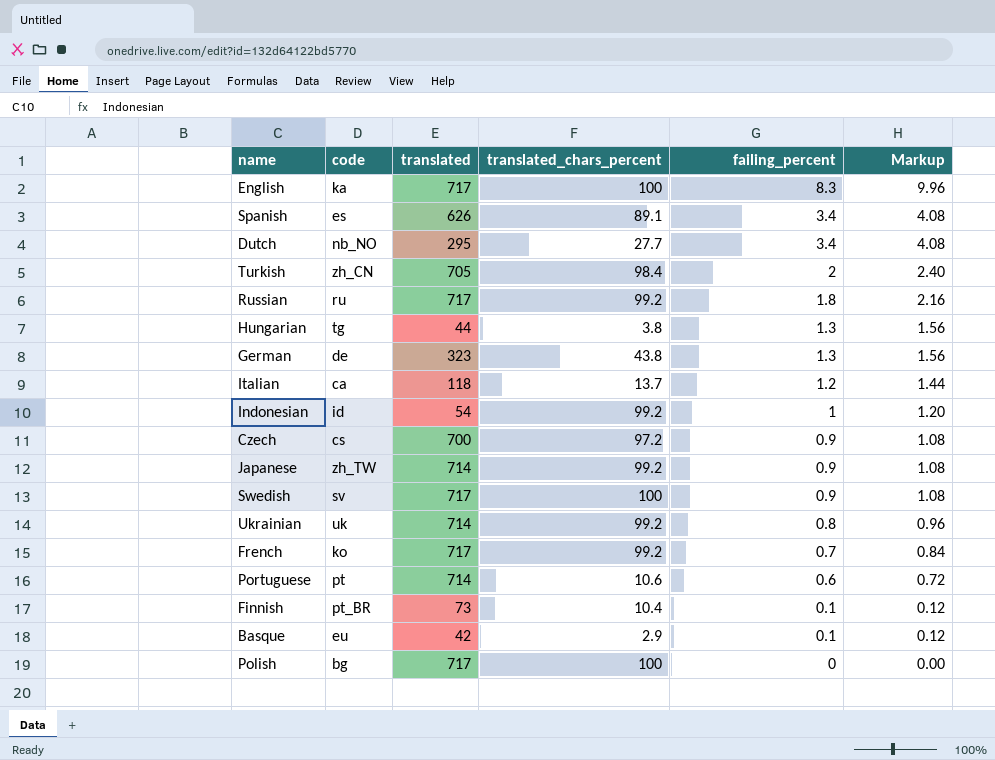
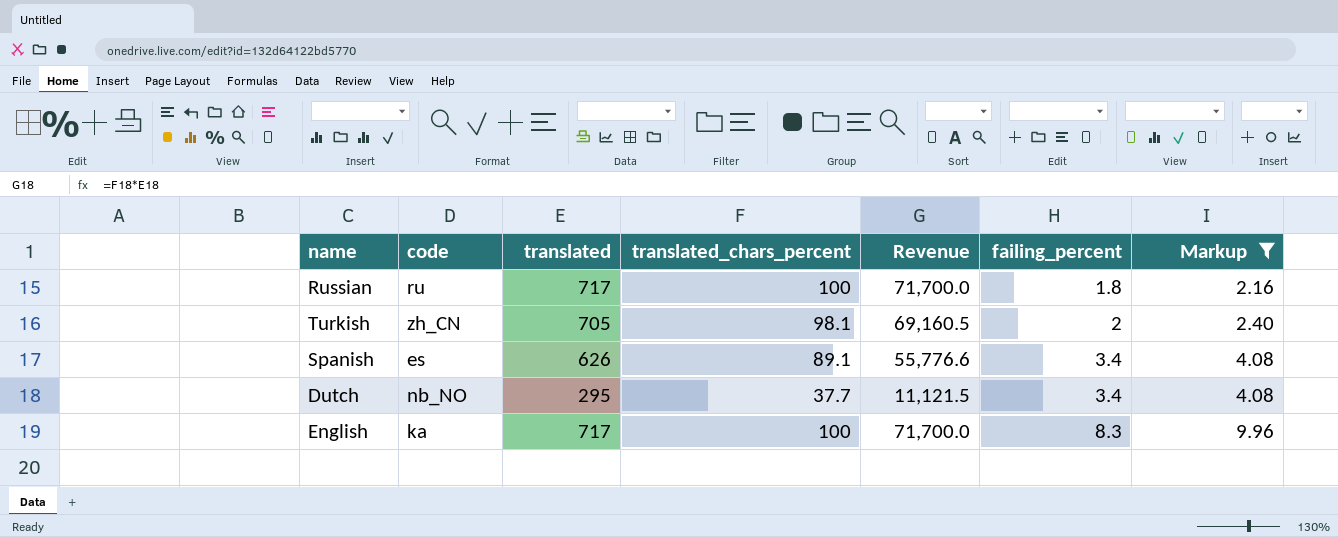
filter: none -> Markup >= 2.16
row order: failing_percent descending -> failing_percent ascending
column Revenue | formula: none -> [translated] * [translated_chars_percent]
Russian | translated_chars_percent: 99.2 -> 100
Turkish | translated_chars_percent: 98.4 -> 98.1
Dutch | translated_chars_percent: 27.7 -> 37.7

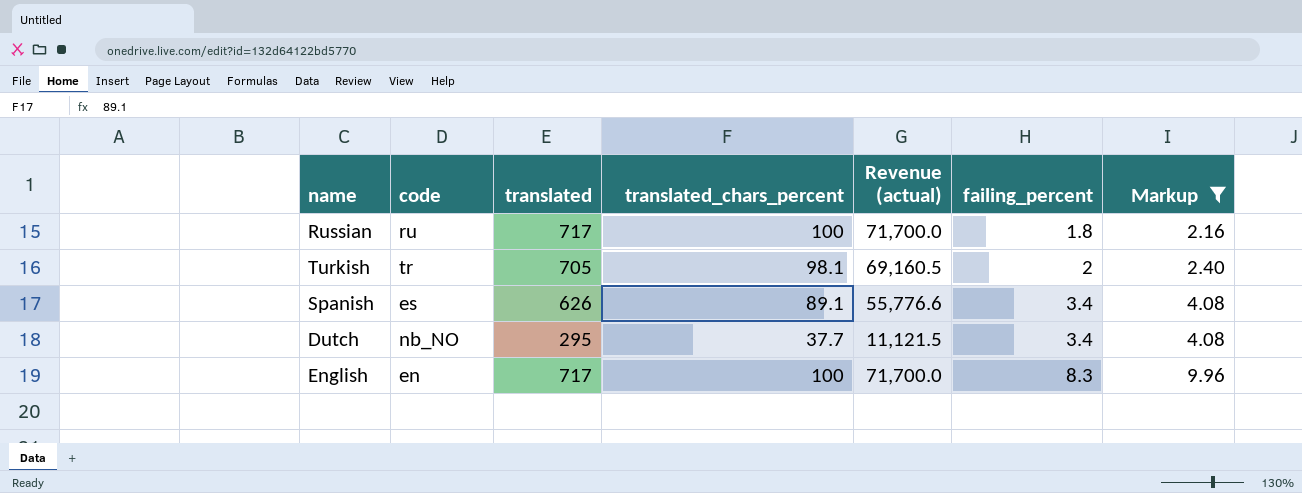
column name: Revenue -> Revenue (actual)
Turkish | code: zh_CN -> tr
English | code: ka -> en

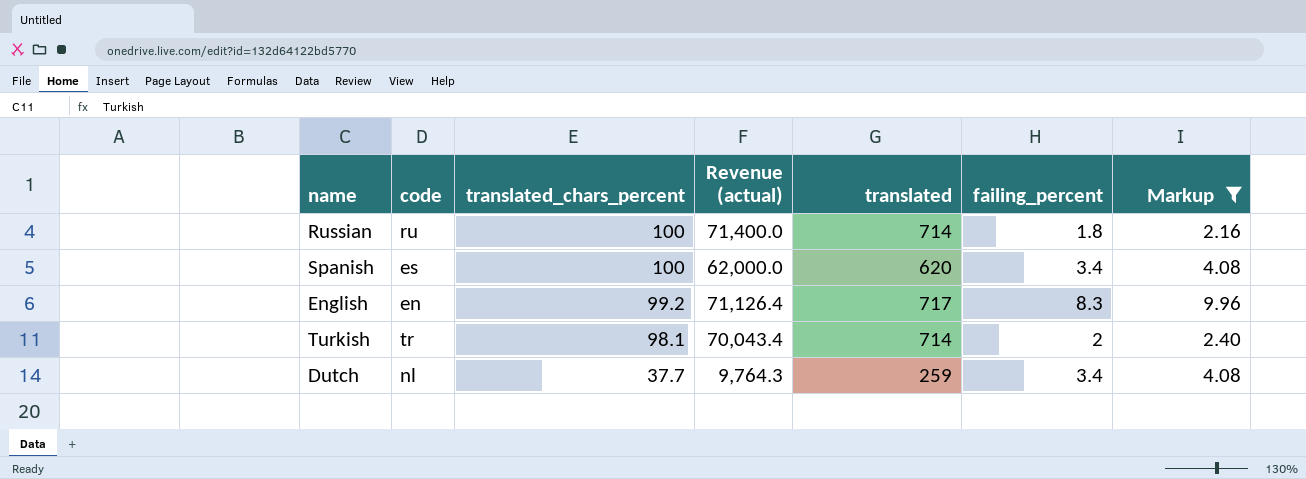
row order: failing_percent ascending -> translated_chars_percent descending
column translated | position: 3 -> 5
Russian | Revenue (actual): 71,700.0 -> 71,400.0
Russian | translated: 717 -> 714
Spanish | translated_chars_percent: 89.1 -> 100
Spanish | Revenue (actual): 55,776.6 -> 62,000.0
Spanish | translated: 626 -> 620
English | translated_chars_percent: 100 -> 99.2
English | Revenue (actual): 71,700.0 -> 71,126.4
Turkish | Revenue (actual): 69,160.5 -> 70,043.4
Turkish | translated: 705 -> 714
Dutch | code: nb_NO -> nl
Dutch | Revenue (actual): 11,121.5 -> 9,764.3
Dutch | translated: 295 -> 259

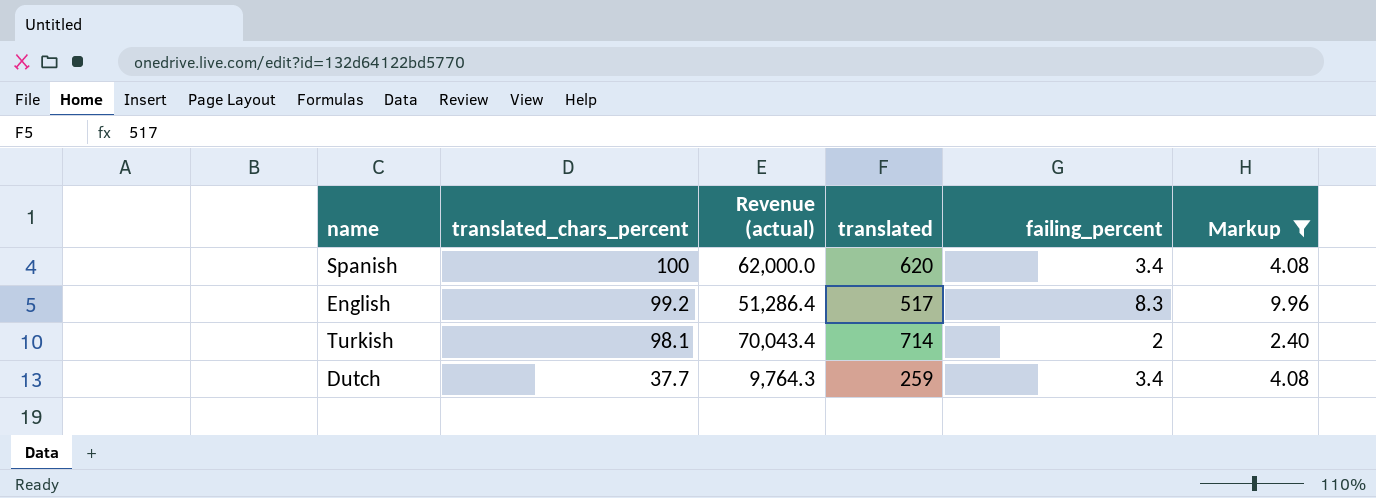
column code | position: 2 -> none
row Russian: ru | 100 | 71,400.0 | 714 | 1.8 | 2.16 -> none
English | Revenue (actual): 71,126.4 -> 51,286.4
English | translated: 717 -> 517

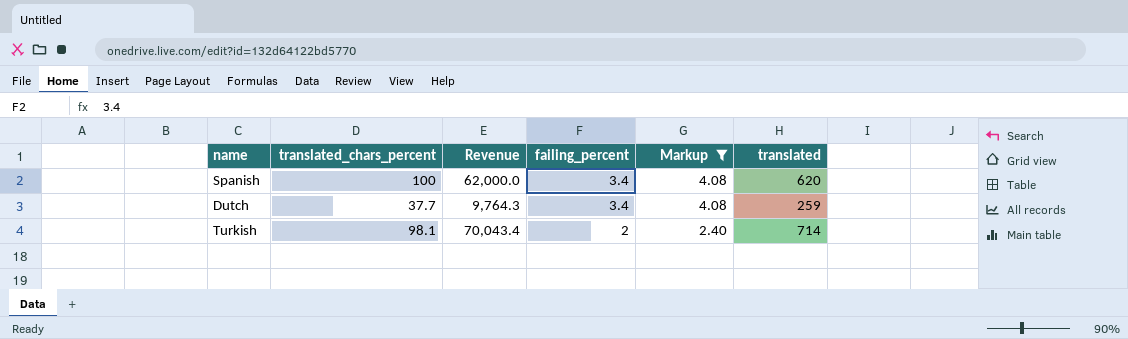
row order: translated_chars_percent descending -> failing_percent descending
column name: Revenue (actual) -> Revenue
column translated | position: 4 -> 6
row English: 99.2 | 51,286.4 | 517 | 8.3 | 9.96 -> none

